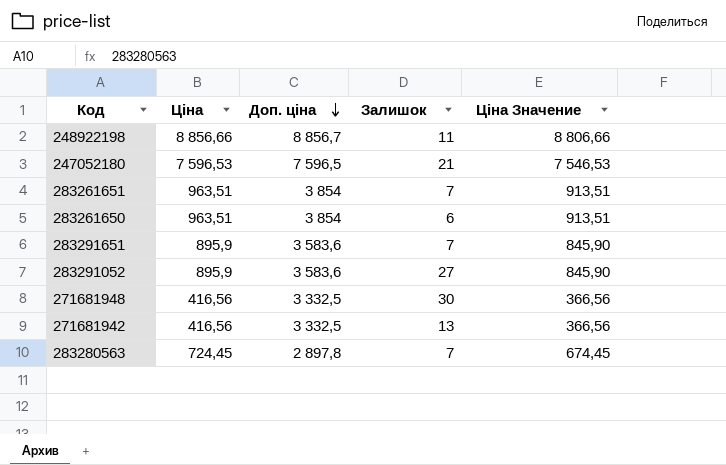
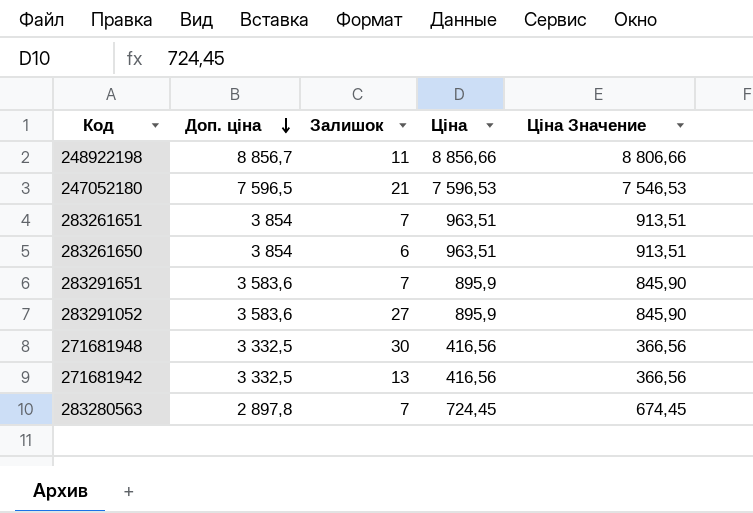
column Ціна | position: 2 -> 4

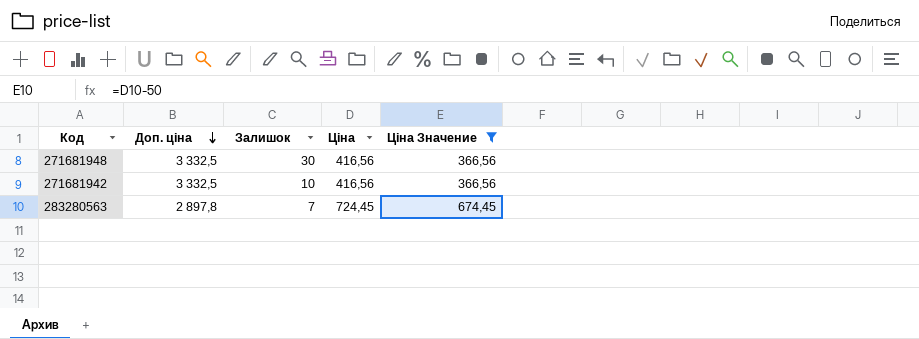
filter: none -> Ціна Значение <= 674,45
271681942 | Залишок: 13 -> 10

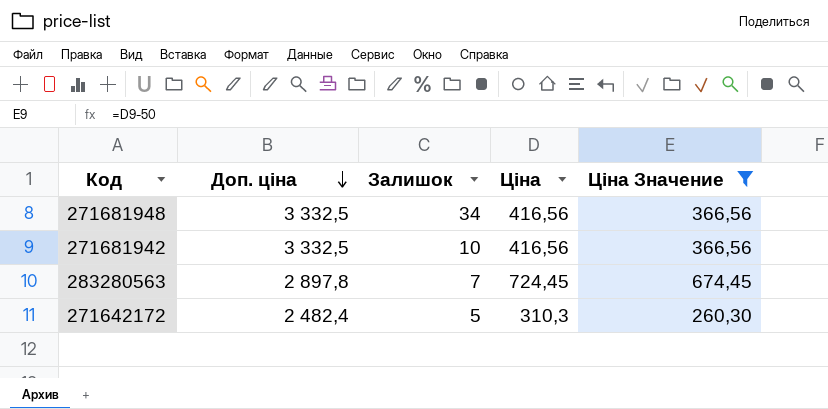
271681948 | Залишок: 30 -> 34
row 271642172: none -> 2 482,4 | 5 | 310,3 | 260,30

